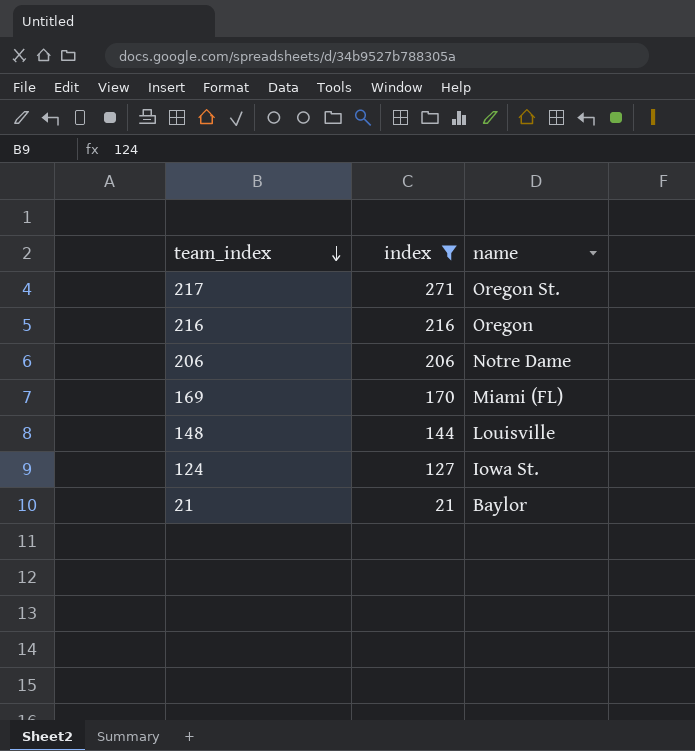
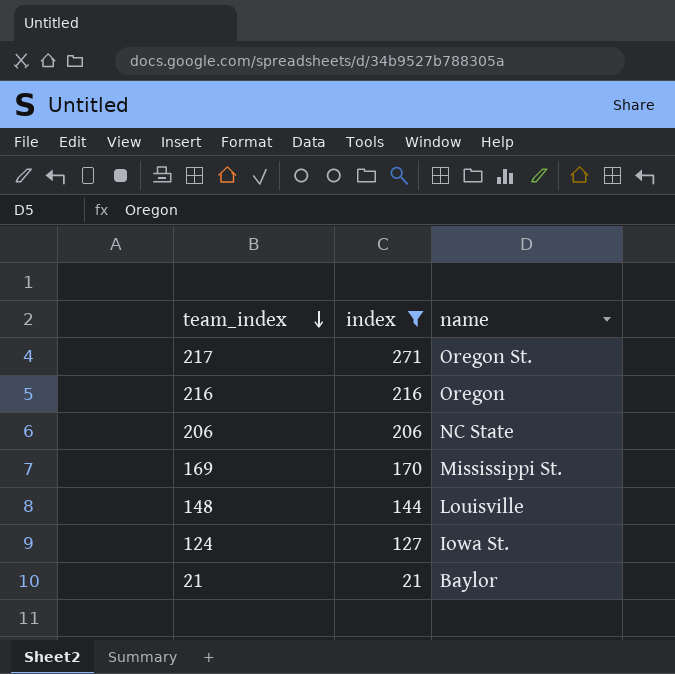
206 | name: Notre Dame -> NC State
169 | name: Miami (FL) -> Mississippi St.

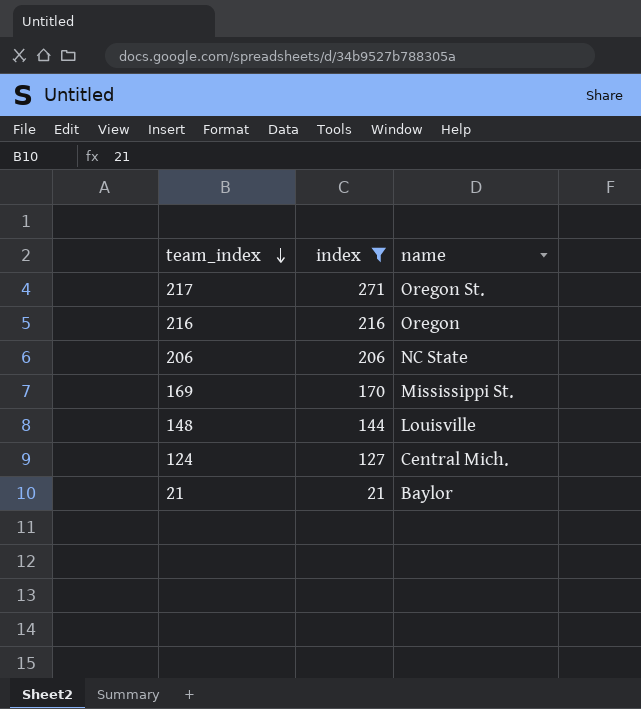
124 | name: Iowa St. -> Central Mich.

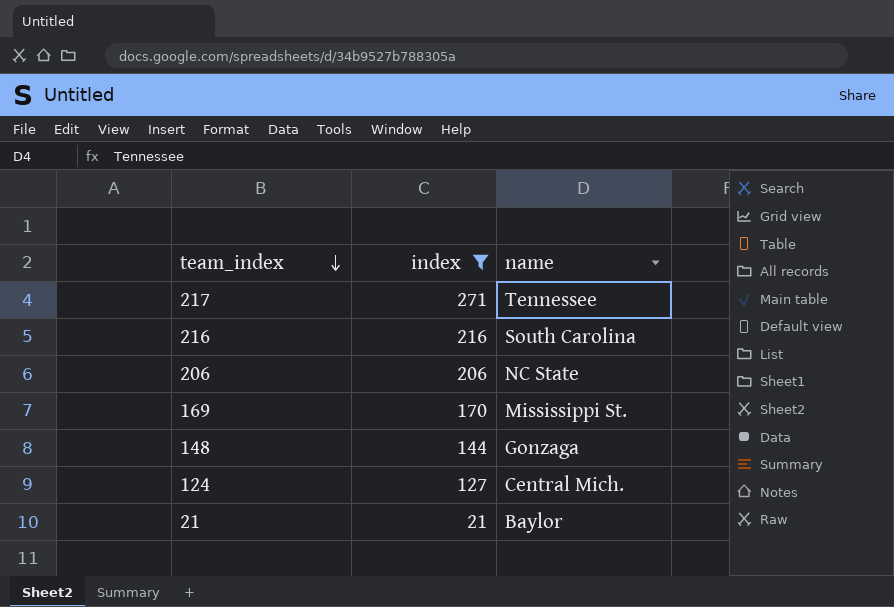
217 | name: Oregon St. -> Tennessee
216 | name: Oregon -> South Carolina
148 | name: Louisville -> Gonzaga

